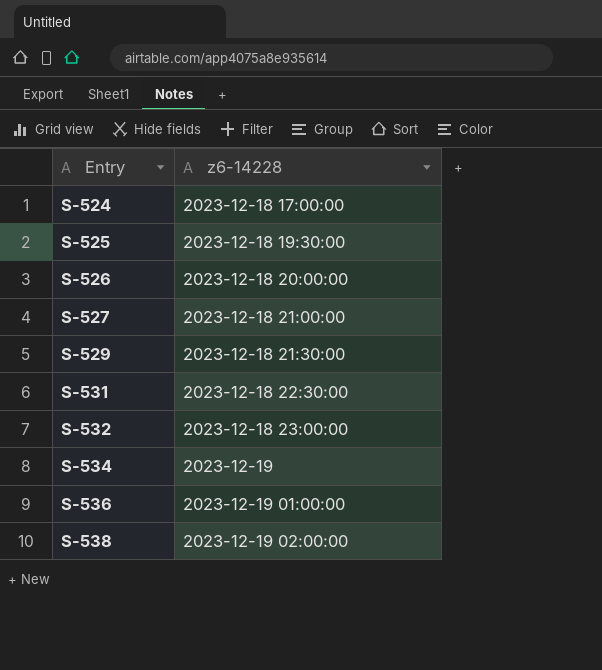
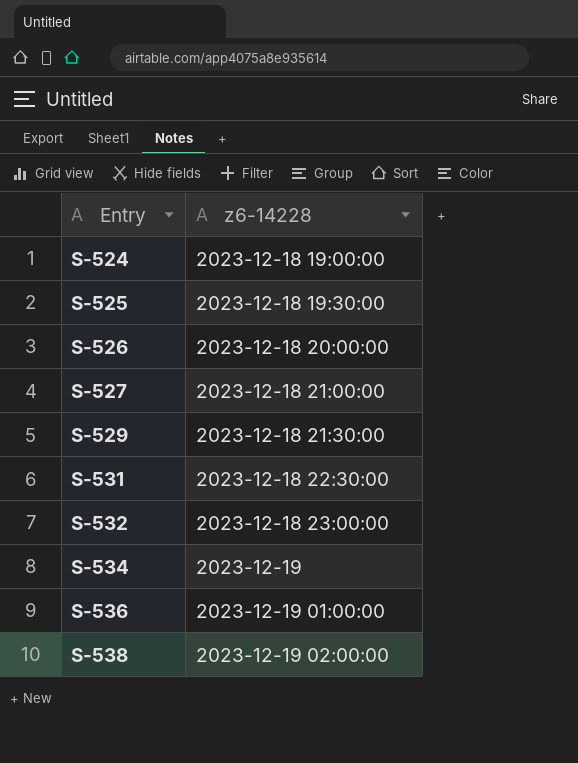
S-524 | z6-14228: 2023-12-18 17:00:00 -> 2023-12-18 19:00:00

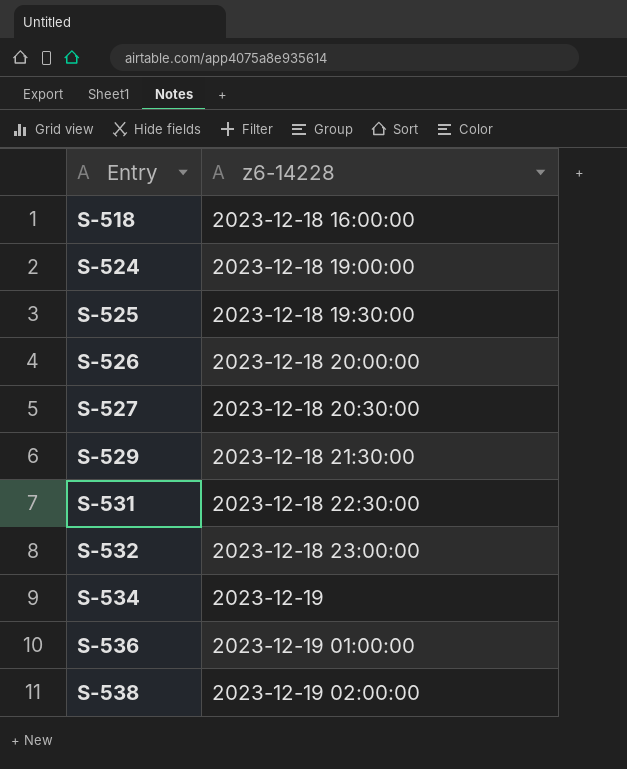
row S-518: none -> 2023-12-18 16:00:00
S-527 | z6-14228: 2023-12-18 21:00:00 -> 2023-12-18 20:30:00

